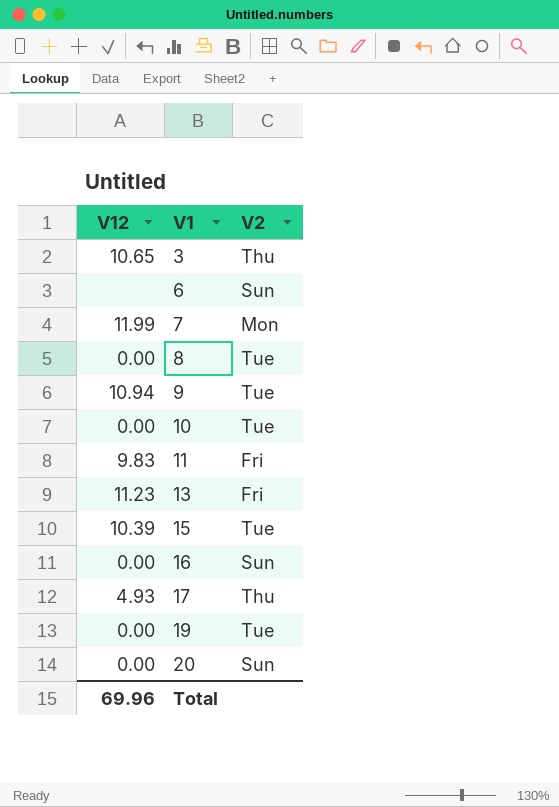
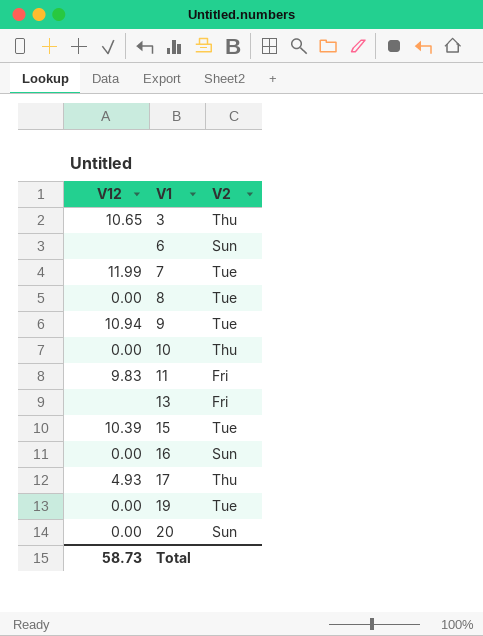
7 | V2: Mon -> Tue
10 | V2: Tue -> Thu
13 | V12: 11.23 -> none
Total | V12: 69.96 -> 58.73

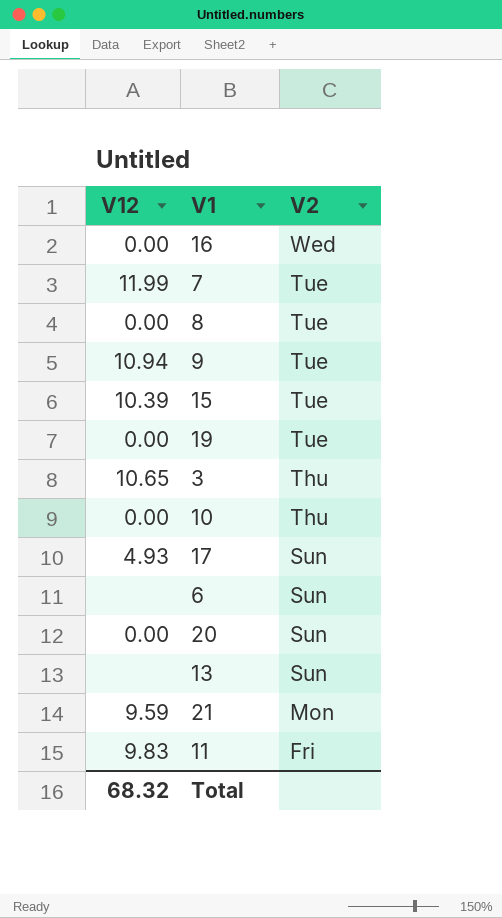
row order: V1 ascending -> V2 descending
16 | V2: Sun -> Wed
17 | V2: Thu -> Sun
13 | V2: Fri -> Sun
row 21: none -> 9.59 | Mon
Total | V12: 58.73 -> 68.32

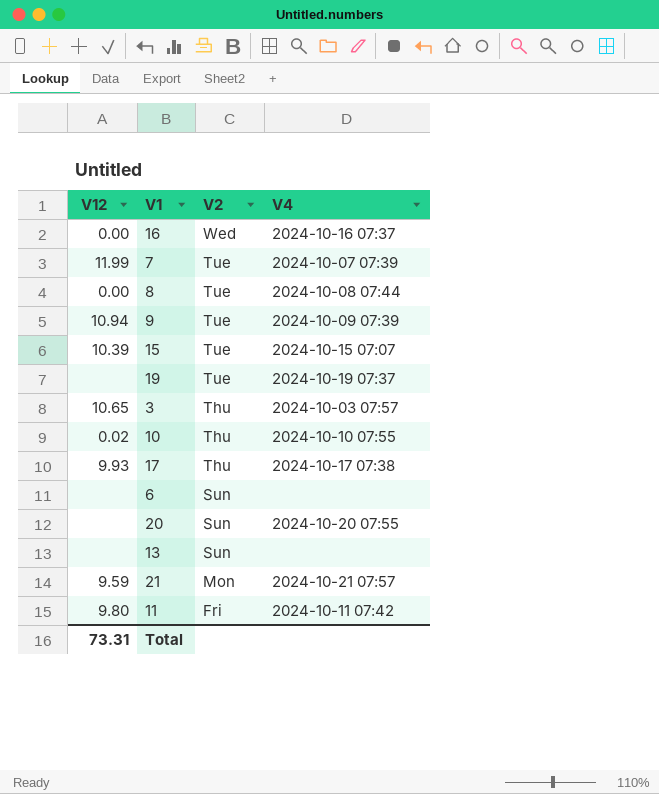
column V4 | position: none -> 4
19 | V12: 0.00 -> none
10 | V12: 0.00 -> 0.02
17 | V12: 4.93 -> 9.93
17 | V2: Sun -> Thu
20 | V12: 0.00 -> none
11 | V12: 9.83 -> 9.80
Total | V12: 68.32 -> 73.31

